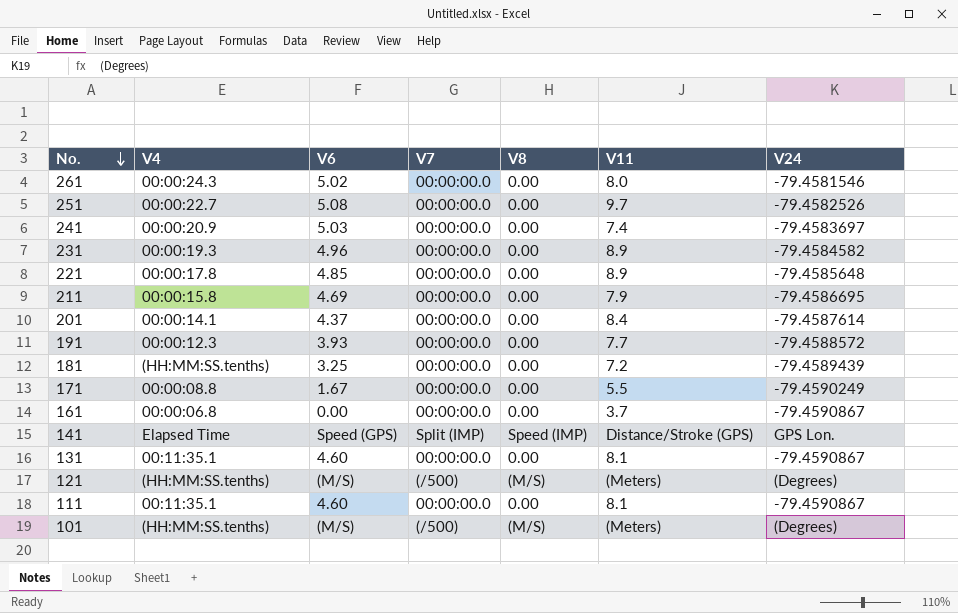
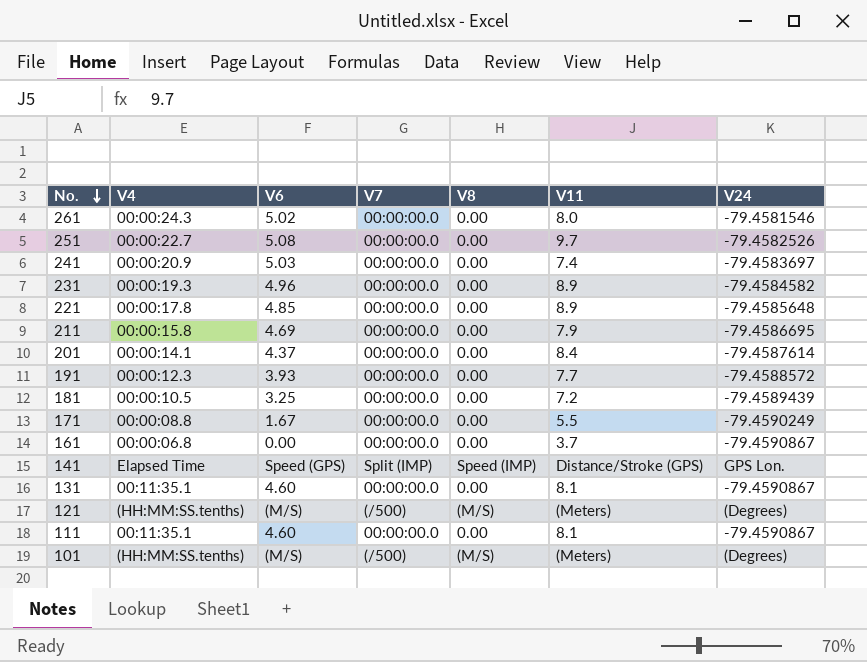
181 | V4: (HH:MM:SS.tenths) -> 00:00:10.5

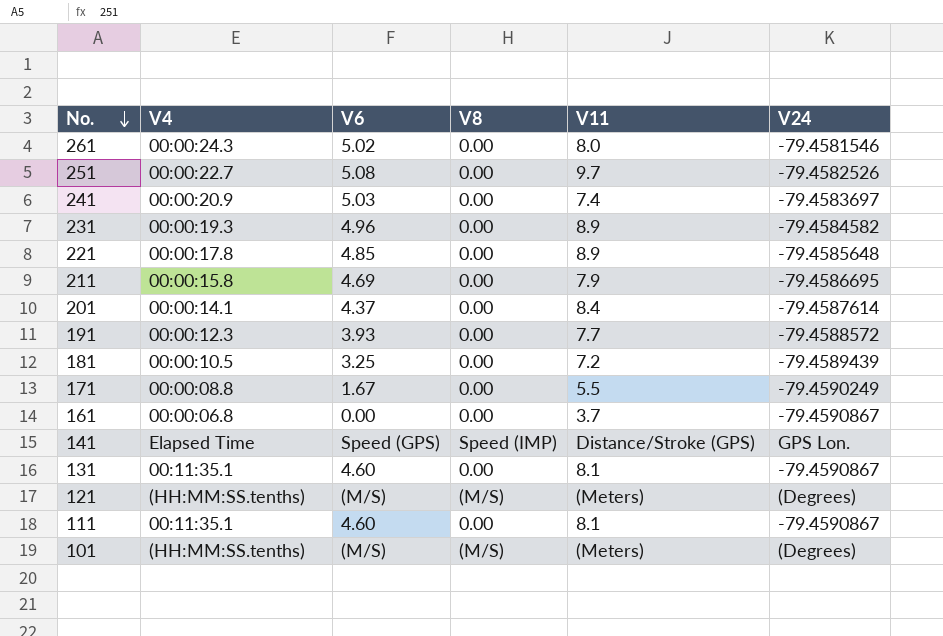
column V7 | position: 4 -> none

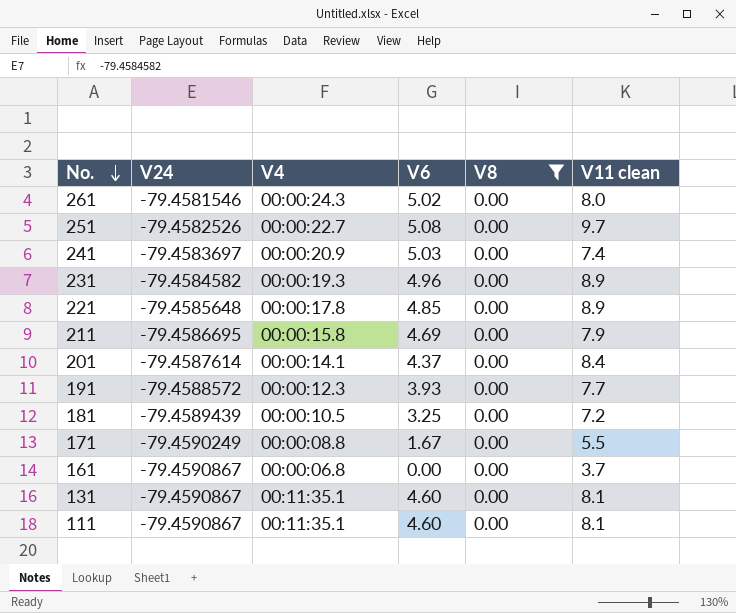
filter: none -> V8 = 0.00
column V24 | position: 6 -> 2
column name: V11 -> V11 clean

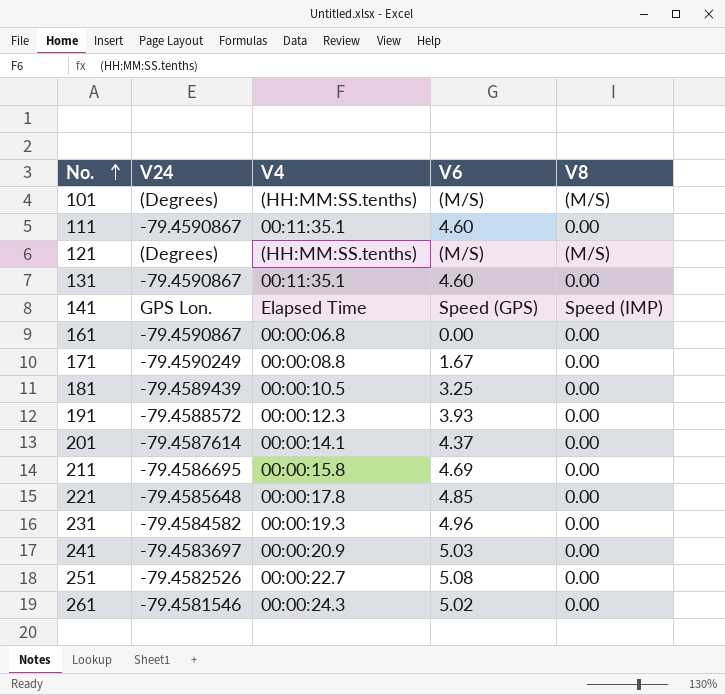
filter: V8 = 0.00 -> none
row order: No. descending -> No. ascending
column V11 clean | position: 6 -> none

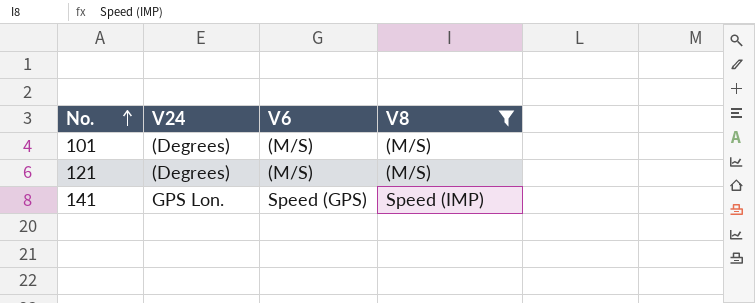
filter: none -> V8 != 0.00
column V4 | position: 3 -> none

